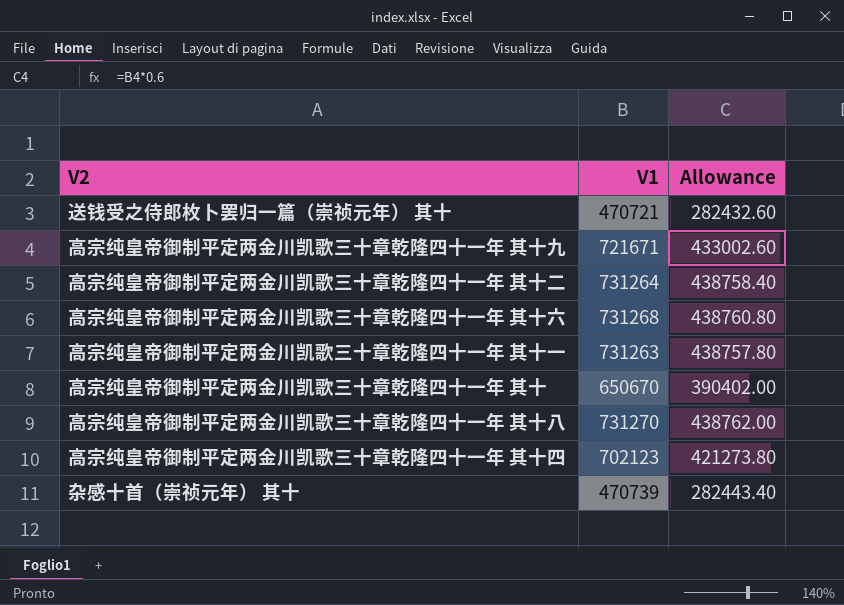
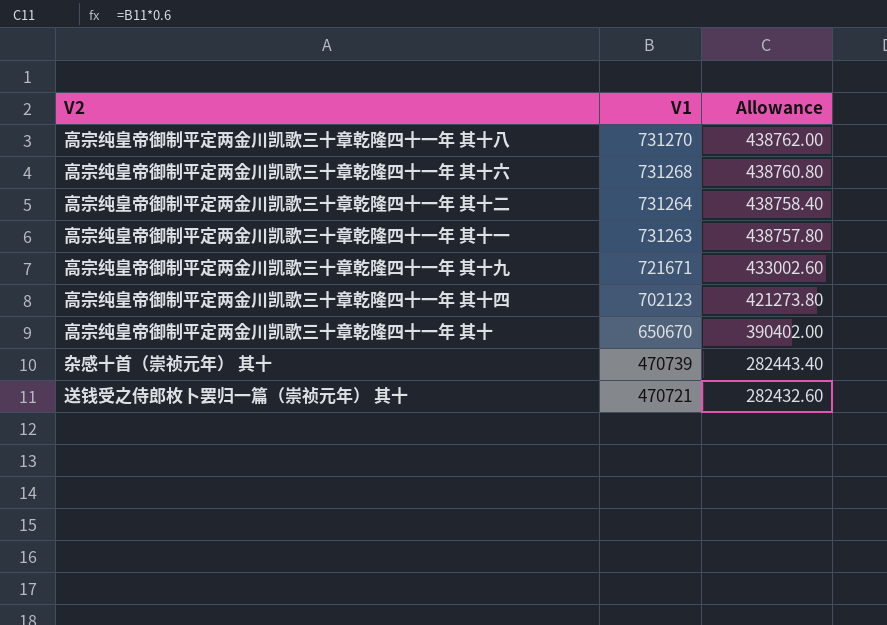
row order: none -> V1 descending

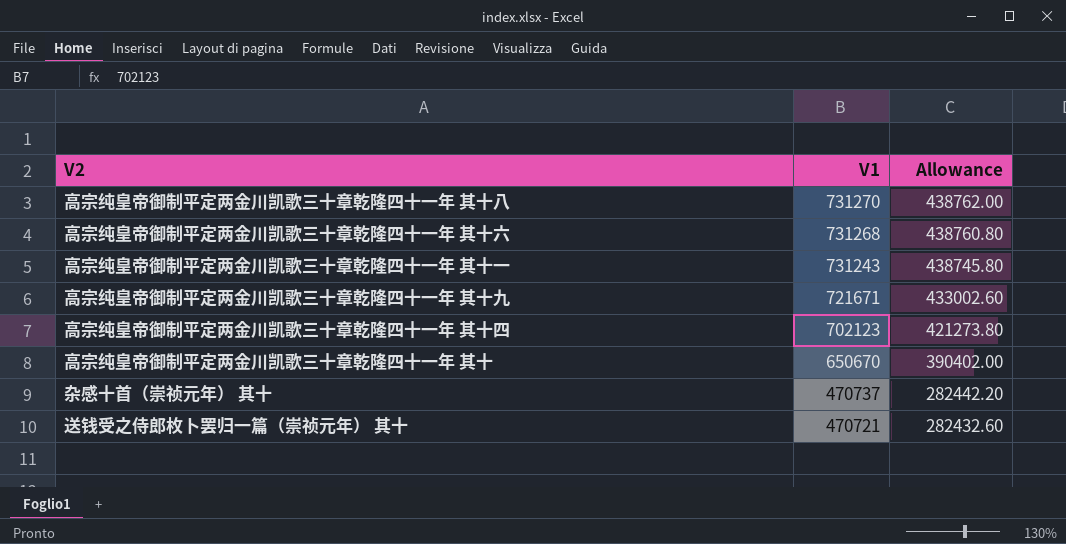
row 高宗纯皇帝御制平定两金川凯歌三十章乾隆四十一年 其十二: 731264 | 438758.40 -> none
高宗纯皇帝御制平定两金川凯歌三十章乾隆四十一年 其十一 | V1: 731263 -> 731243
高宗纯皇帝御制平定两金川凯歌三十章乾隆四十一年 其十一 | Allowance: 438757.80 -> 438745.80
杂感十首（崇祯元年） 其十 | V1: 470739 -> 470737
杂感十首（崇祯元年） 其十 | Allowance: 282443.40 -> 282442.20

